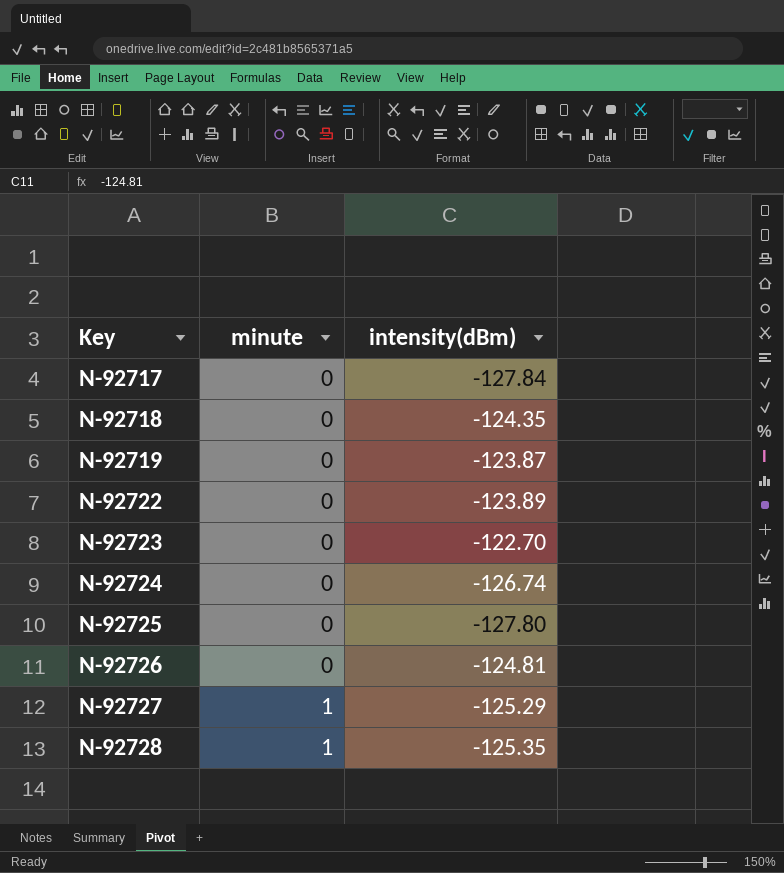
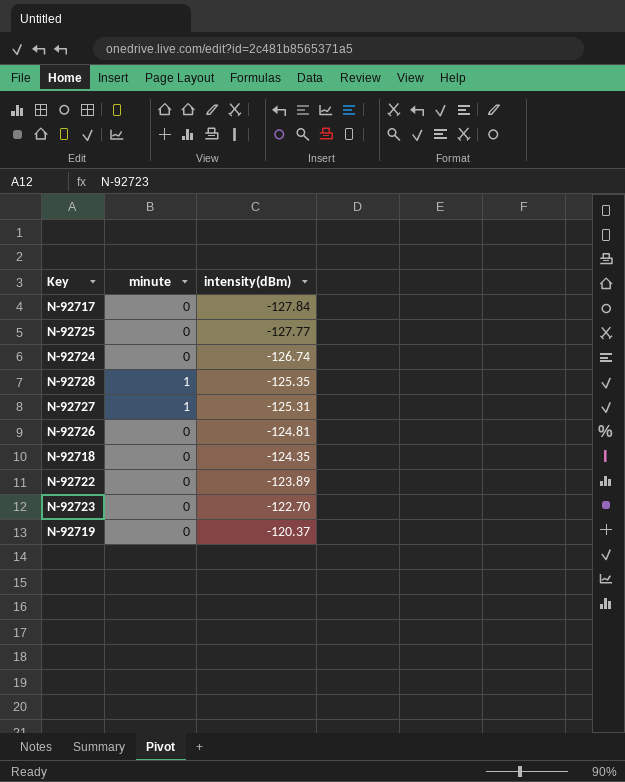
row order: Key ascending -> intensity(dBm) ascending
N-92725 | intensity(dBm): -127.80 -> -127.77
N-92727 | intensity(dBm): -125.29 -> -125.31
N-92719 | intensity(dBm): -123.87 -> -120.37

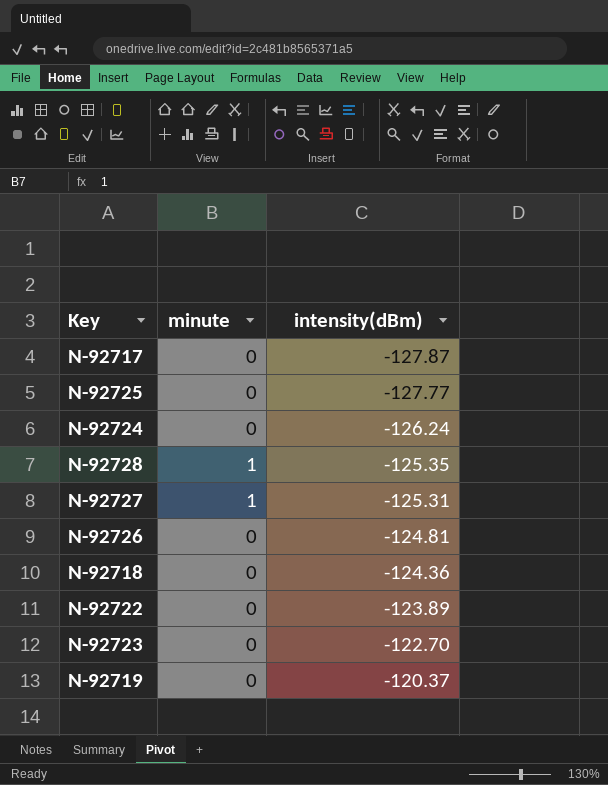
N-92717 | intensity(dBm): -127.84 -> -127.87
N-92724 | intensity(dBm): -126.74 -> -126.24
N-92718 | intensity(dBm): -124.35 -> -124.36

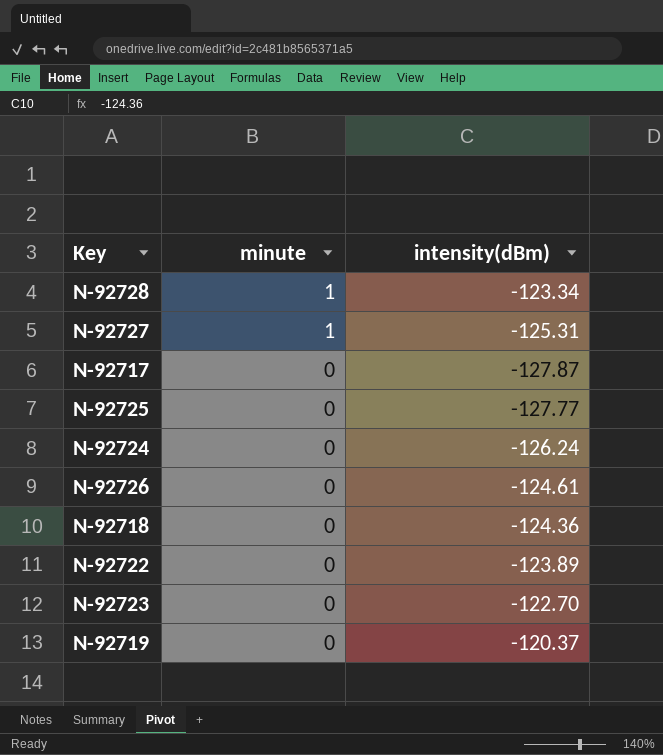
row order: intensity(dBm) ascending -> minute descending
N-92728 | intensity(dBm): -125.35 -> -123.34
N-92726 | intensity(dBm): -124.81 -> -124.61

